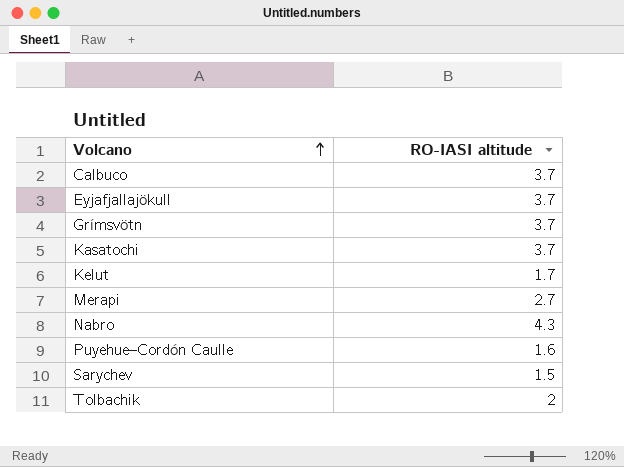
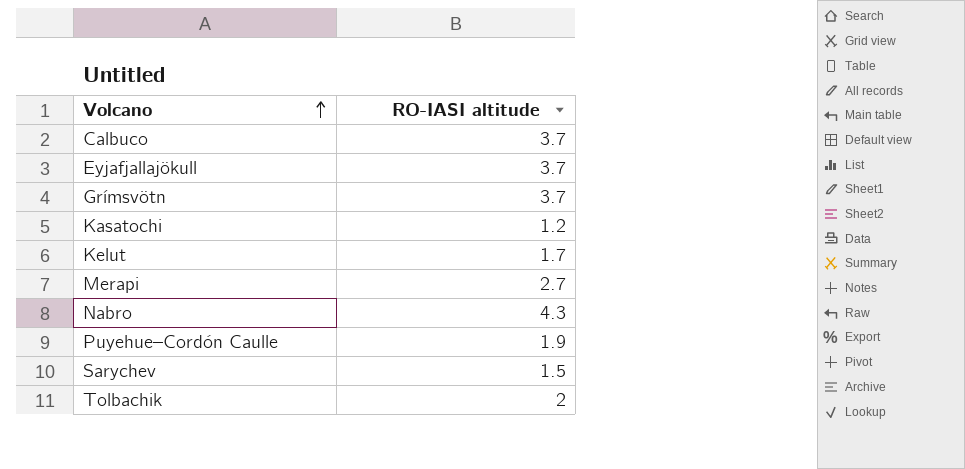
Kasatochi | RO-IASI altitude: 3.7 -> 1.2
Puyehue–Cordón Caulle | RO-IASI altitude: 1.6 -> 1.9

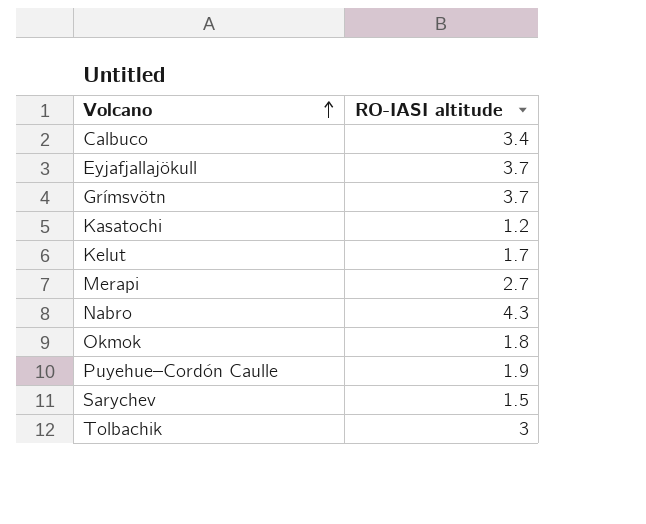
Calbuco | RO-IASI altitude: 3.7 -> 3.4
row Okmok: none -> 1.8
Tolbachik | RO-IASI altitude: 2 -> 3

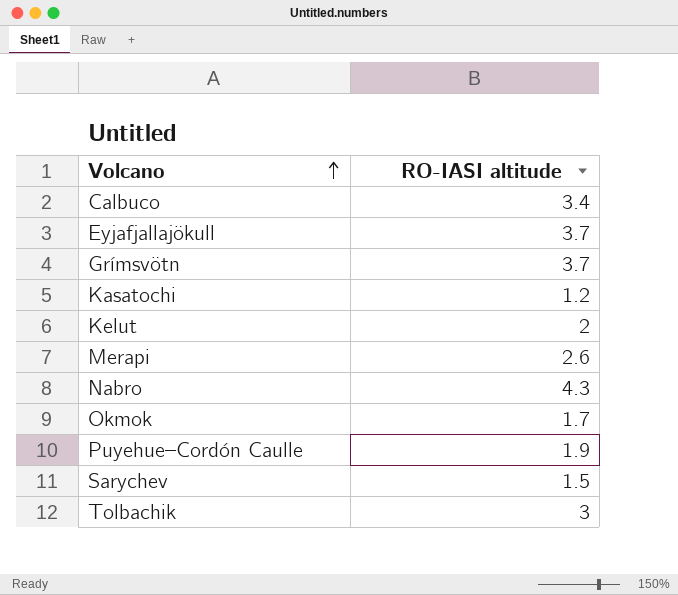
Kelut | RO-IASI altitude: 1.7 -> 2
Merapi | RO-IASI altitude: 2.7 -> 2.6
Okmok | RO-IASI altitude: 1.8 -> 1.7

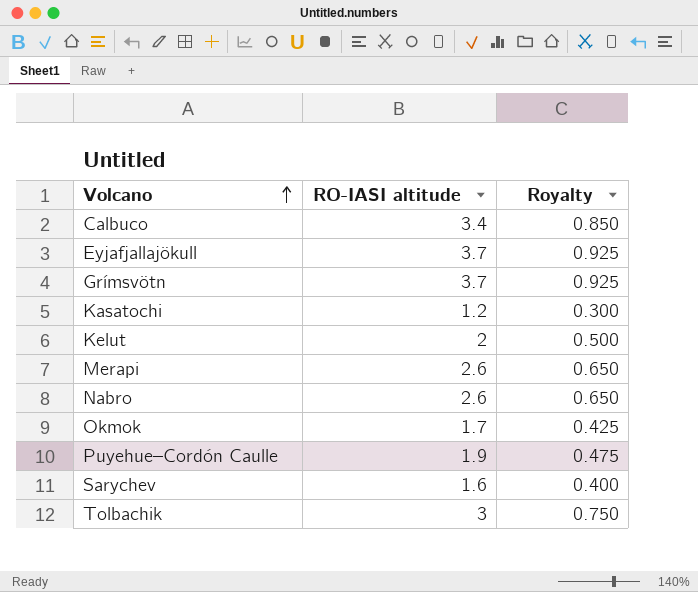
column Royalty | formula: none -> [RO-IASI altitude] * 0.25
Nabro | RO-IASI altitude: 4.3 -> 2.6
Sarychev | RO-IASI altitude: 1.5 -> 1.6

